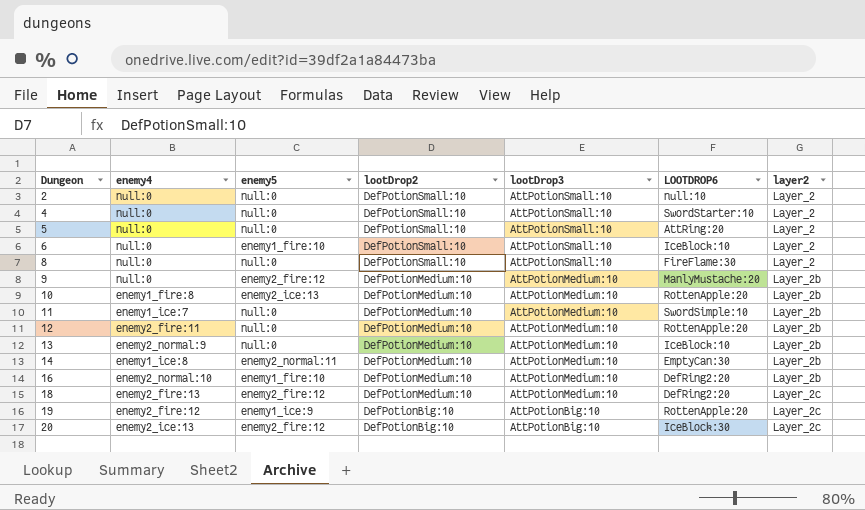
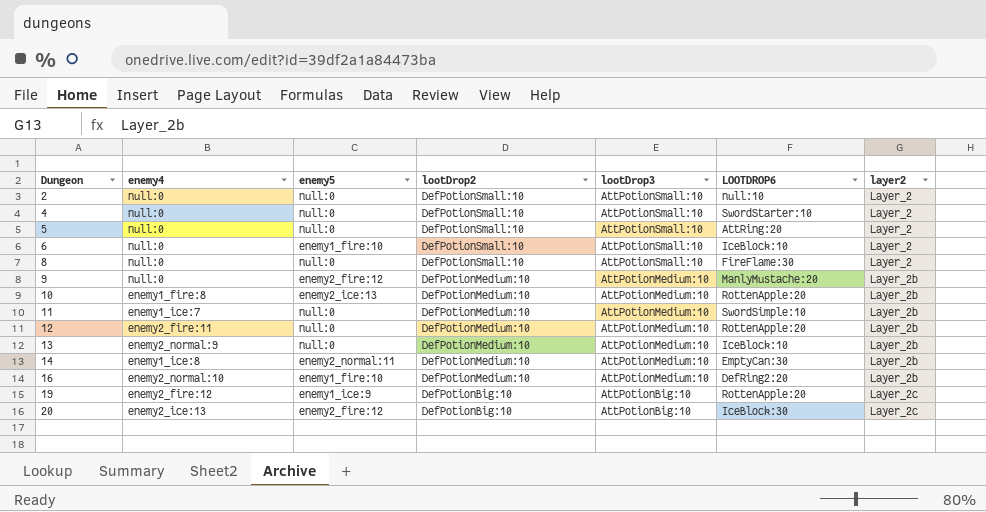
row 18: enemy2_fire:13 | enemy2_fire:12 | DefPotionMedium:10 | AttPotionMedium:10 | DefRing2:20 | Layer_2c -> none

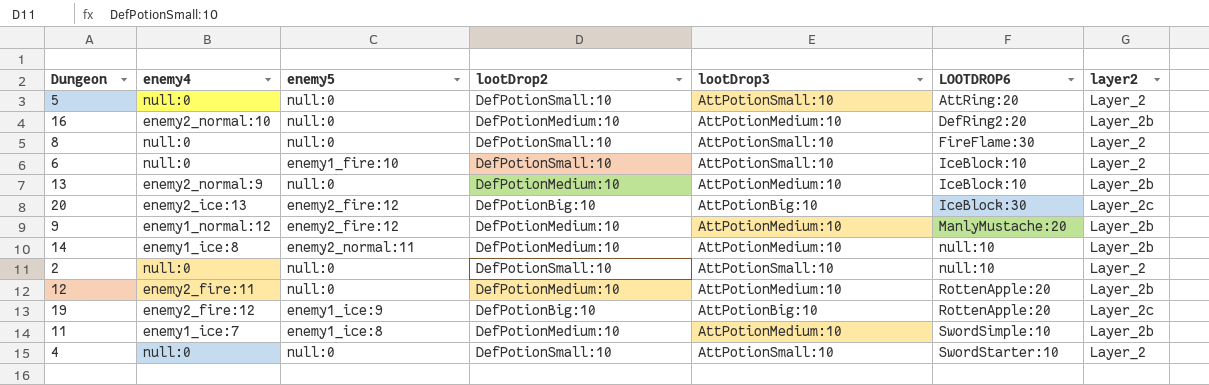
row order: Dungeon ascending -> LOOTDROP6 ascending
row 10: enemy1_fire:8 | enemy2_ice:13 | DefPotionMedium:10 | AttPotionMedium:10 | RottenApple:20 | Layer_2b -> none
16 | enemy5: enemy1_fire:10 -> null:0
9 | enemy4: null:0 -> enemy1_normal:12
14 | LOOTDROP6: EmptyCan:30 -> null:10
11 | enemy5: null:0 -> enemy1_ice:8

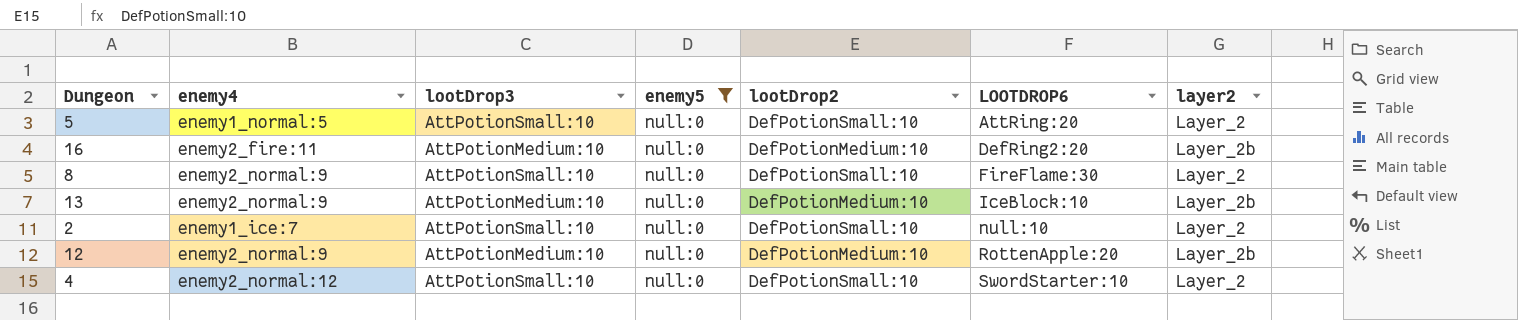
filter: none -> enemy5 = null:0
column lootDrop3 | position: 5 -> 3
5 | enemy4: null:0 -> enemy1_normal:5
16 | enemy4: enemy2_normal:10 -> enemy2_fire:11
8 | enemy4: null:0 -> enemy2_normal:9
2 | enemy4: null:0 -> enemy1_ice:7
12 | enemy4: enemy2_fire:11 -> enemy2_normal:9
4 | enemy4: null:0 -> enemy2_normal:12

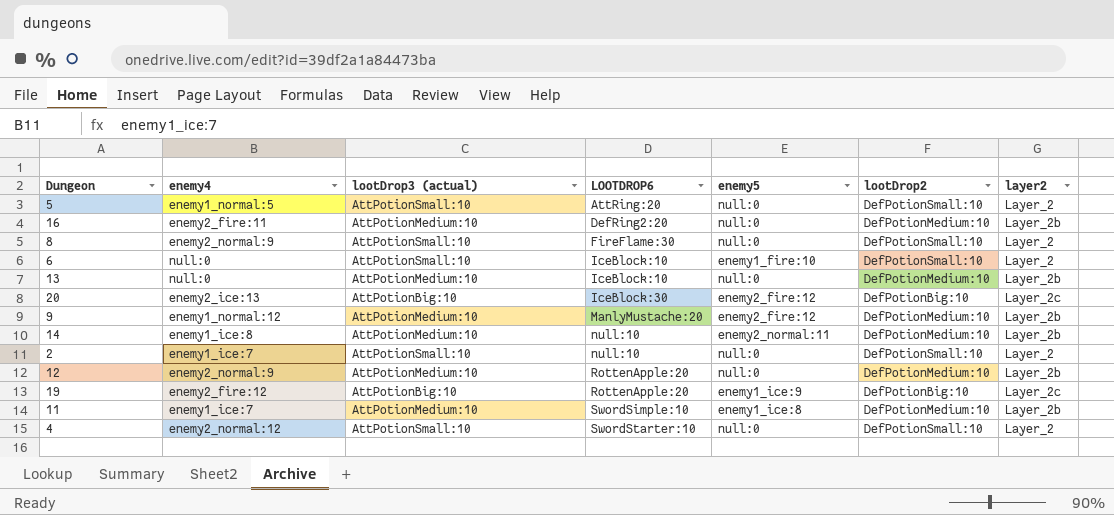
filter: enemy5 = null:0 -> none
column name: lootDrop3 -> lootDrop3 (actual)
column LOOTDROP6 | position: 6 -> 4
13 | enemy4: enemy2_normal:9 -> null:0

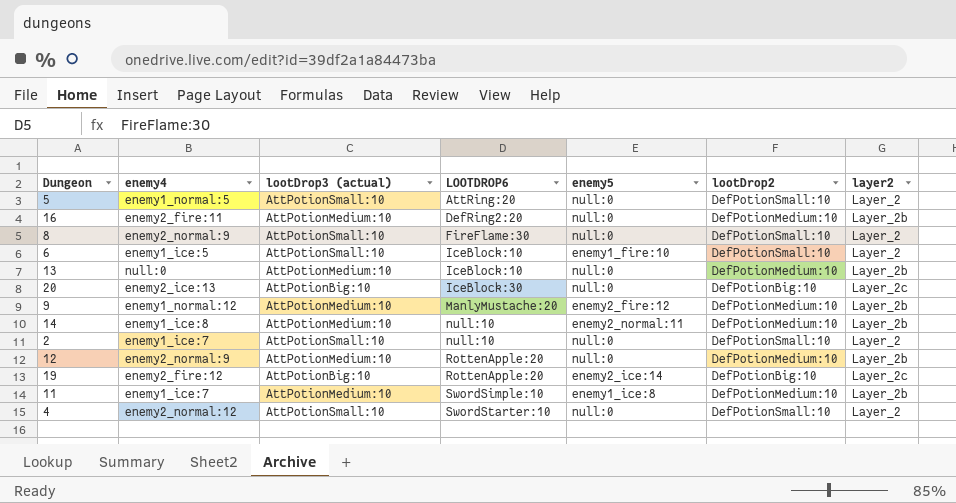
6 | enemy4: null:0 -> enemy1_ice:5
20 | enemy5: enemy2_fire:12 -> null:0
19 | enemy5: enemy1_ice:9 -> enemy2_ice:14

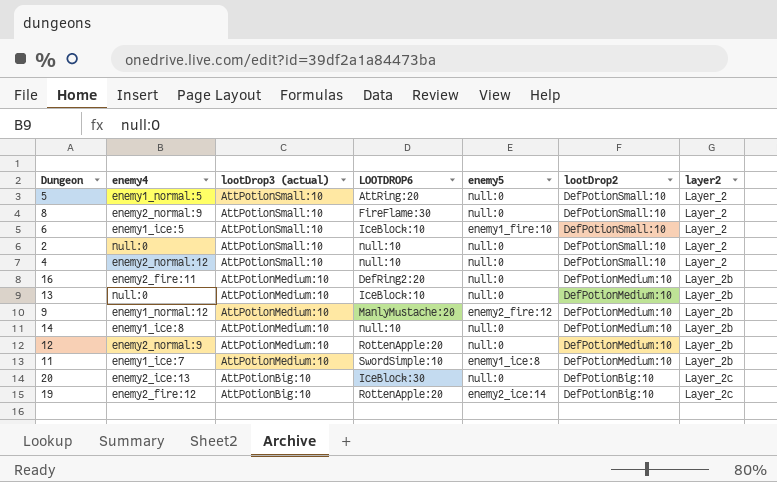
row order: LOOTDROP6 ascending -> lootDrop3 (actual) descending
2 | enemy4: enemy1_ice:7 -> null:0
4 | LOOTDROP6: SwordStarter:10 -> null:10
14 | enemy5: enemy2_normal:11 -> null:0

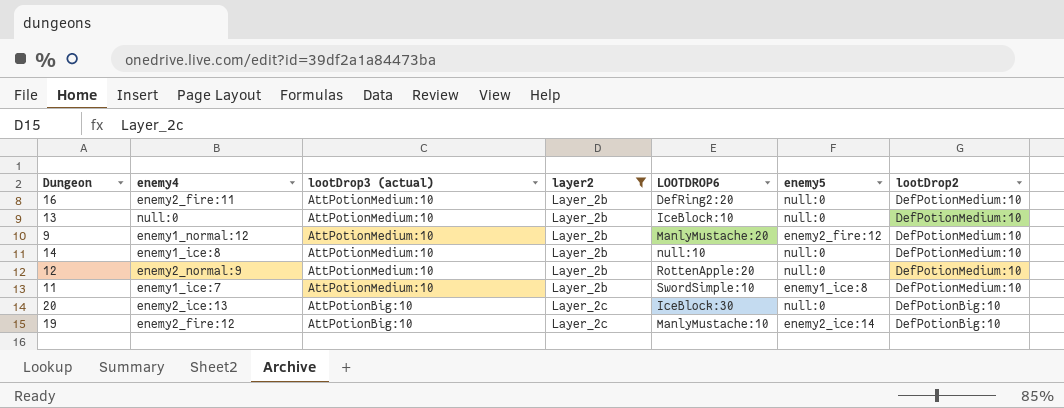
filter: none -> layer2 != Layer_2
column layer2 | position: 7 -> 4
19 | LOOTDROP6: RottenApple:20 -> ManlyMustache:10

